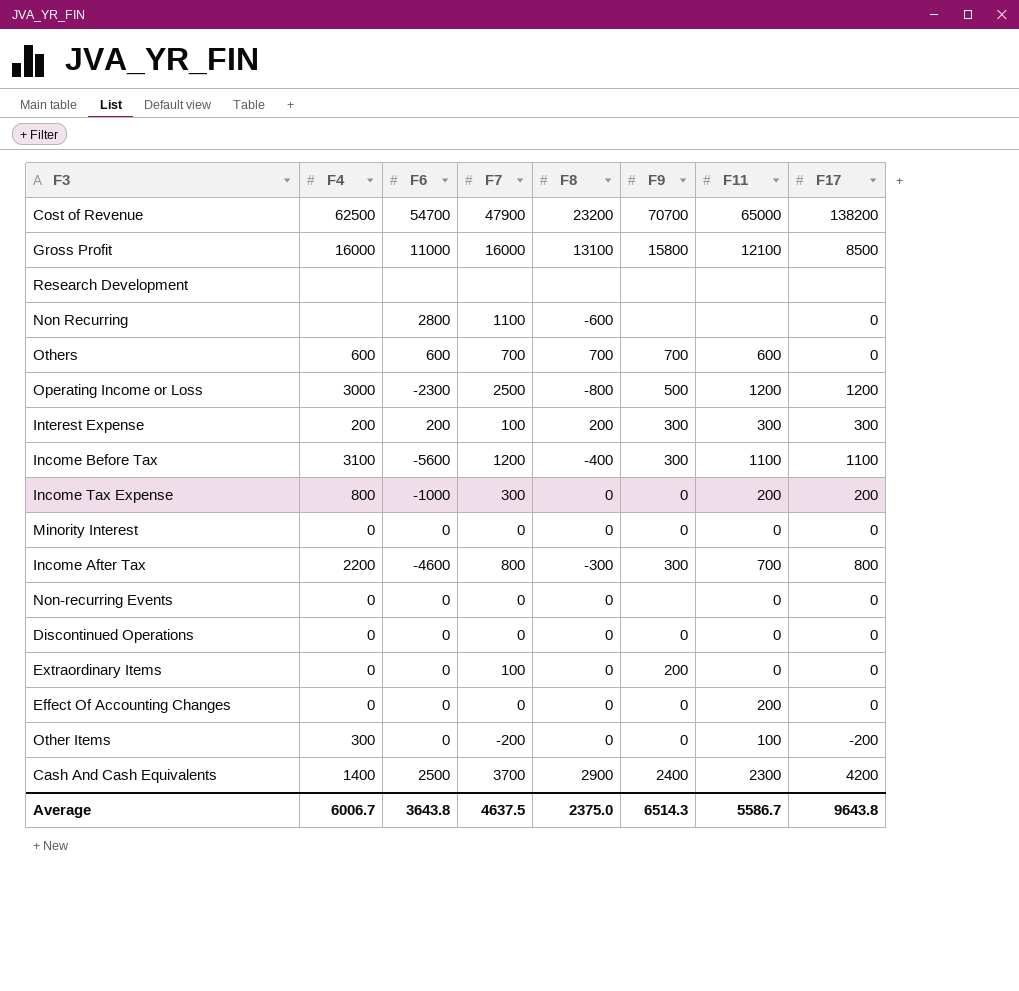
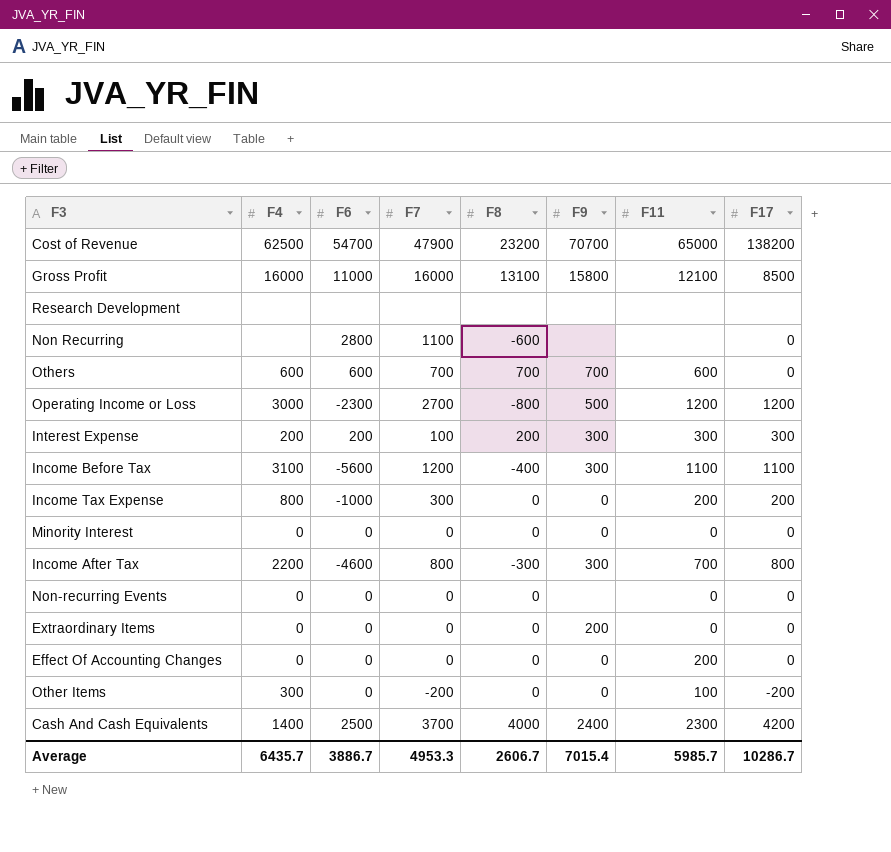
row Discontinued Operations: 0 | 0 | 0 | 0 | 0 | 0 | 0 -> none
Operating Income or Loss | F7: 2500 -> 2700
Extraordinary Items | F7: 100 -> 0
Cash And Cash Equivalents | F8: 2900 -> 4000
Average | F4: 6006.7 -> 6435.7
Average | F6: 3643.8 -> 3886.7
Average | F7: 4637.5 -> 4953.3
Average | F8: 2375.0 -> 2606.7
Average | F9: 6514.3 -> 7015.4
Average | F11: 5586.7 -> 5985.7
Average | F17: 9643.8 -> 10286.7

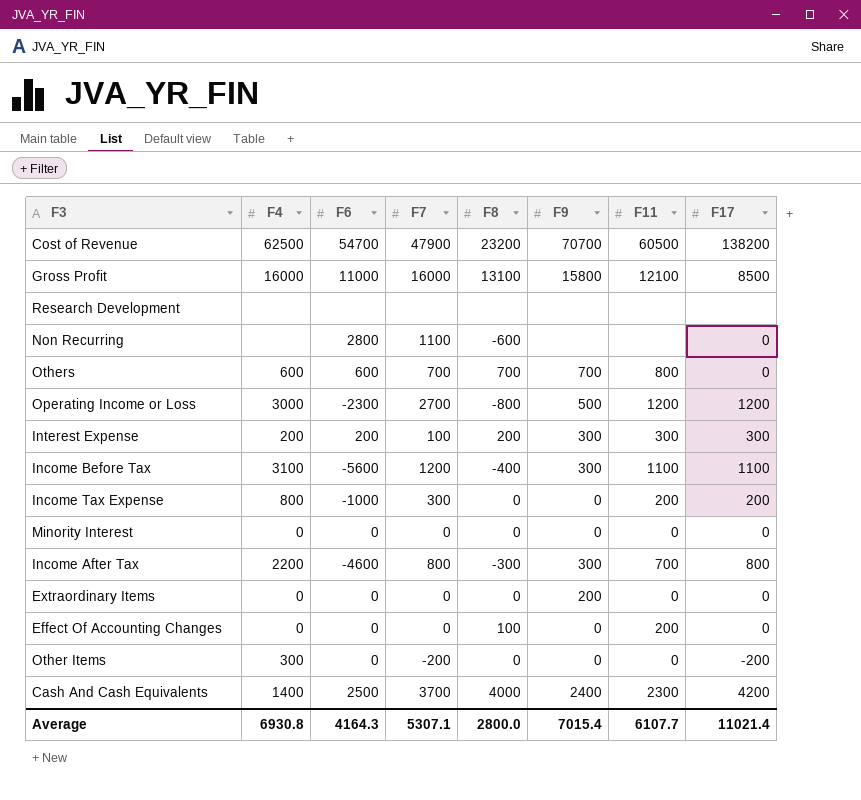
row Non-recurring Events: 0 | 0 | 0 | 0 | none | 0 | 0 -> none
Cost of Revenue | F11: 65000 -> 60500
Others | F11: 600 -> 800
Effect Of Accounting Changes | F8: 0 -> 100
Other Items | F11: 100 -> 0
Average | F4: 6435.7 -> 6930.8
Average | F6: 3886.7 -> 4164.3
Average | F7: 4953.3 -> 5307.1
Average | F8: 2606.7 -> 2800.0
Average | F11: 5985.7 -> 6107.7
Average | F17: 10286.7 -> 11021.4

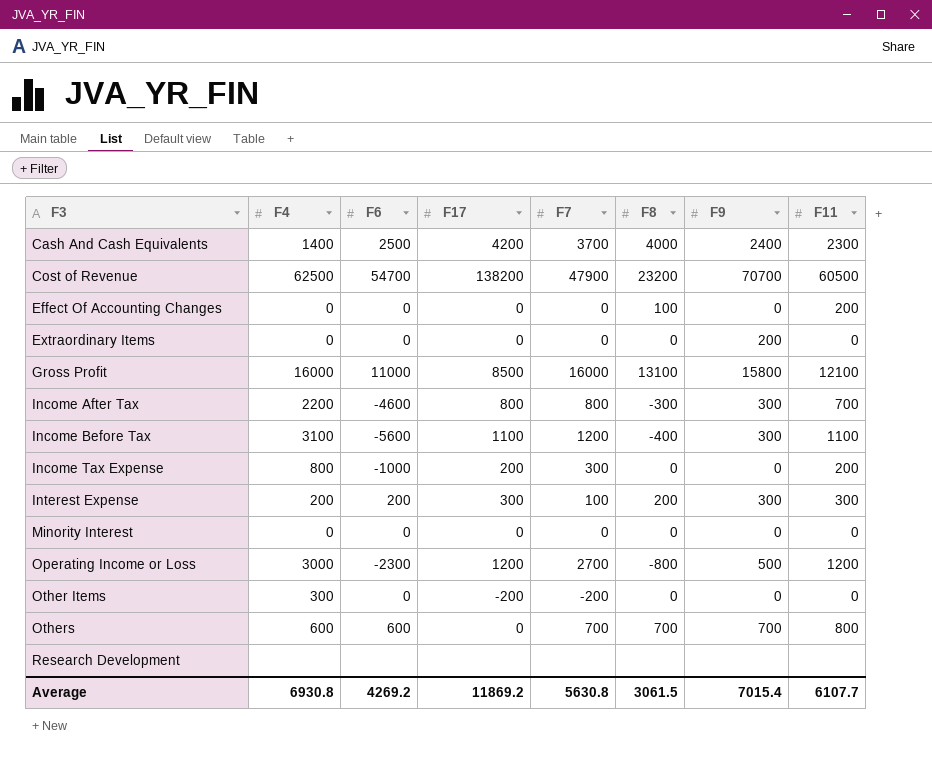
row order: none -> F3 ascending
column F17 | position: 8 -> 4
row Non Recurring: none | 2800 | 1100 | -600 | none | none | 0 -> none
Average | F6: 4164.3 -> 4269.2
Average | F17: 11021.4 -> 11869.2
Average | F7: 5307.1 -> 5630.8
Average | F8: 2800.0 -> 3061.5

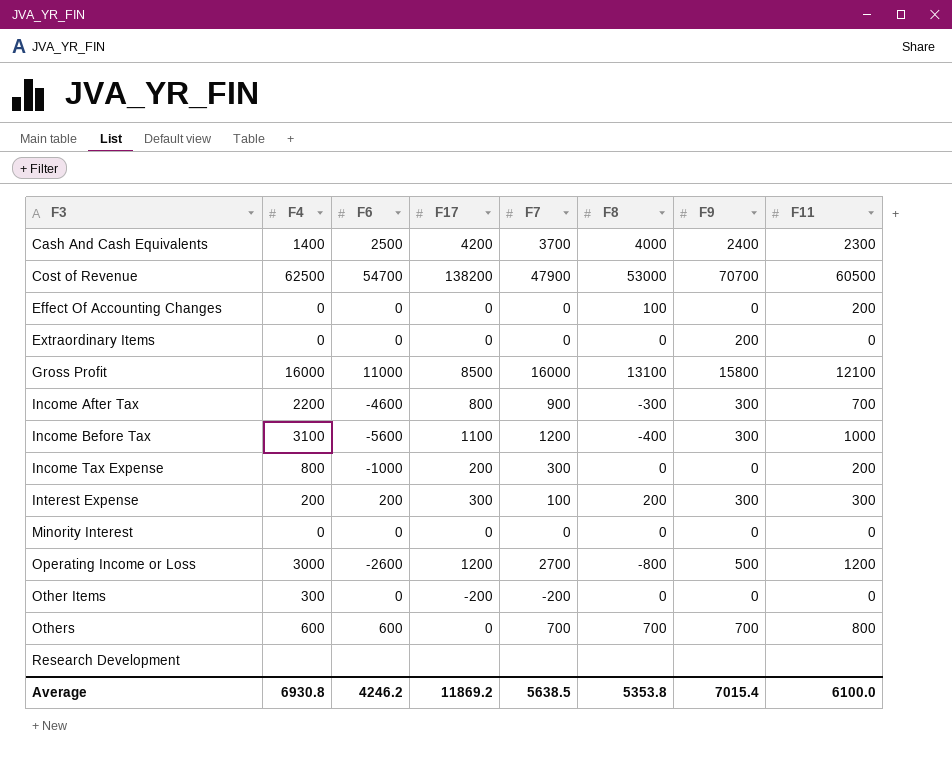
Cost of Revenue | F8: 23200 -> 53000
Income After Tax | F7: 800 -> 900
Income Before Tax | F11: 1100 -> 1000
Operating Income or Loss | F6: -2300 -> -2600
Average | F6: 4269.2 -> 4246.2
Average | F7: 5630.8 -> 5638.5
Average | F8: 3061.5 -> 5353.8
Average | F11: 6107.7 -> 6100.0

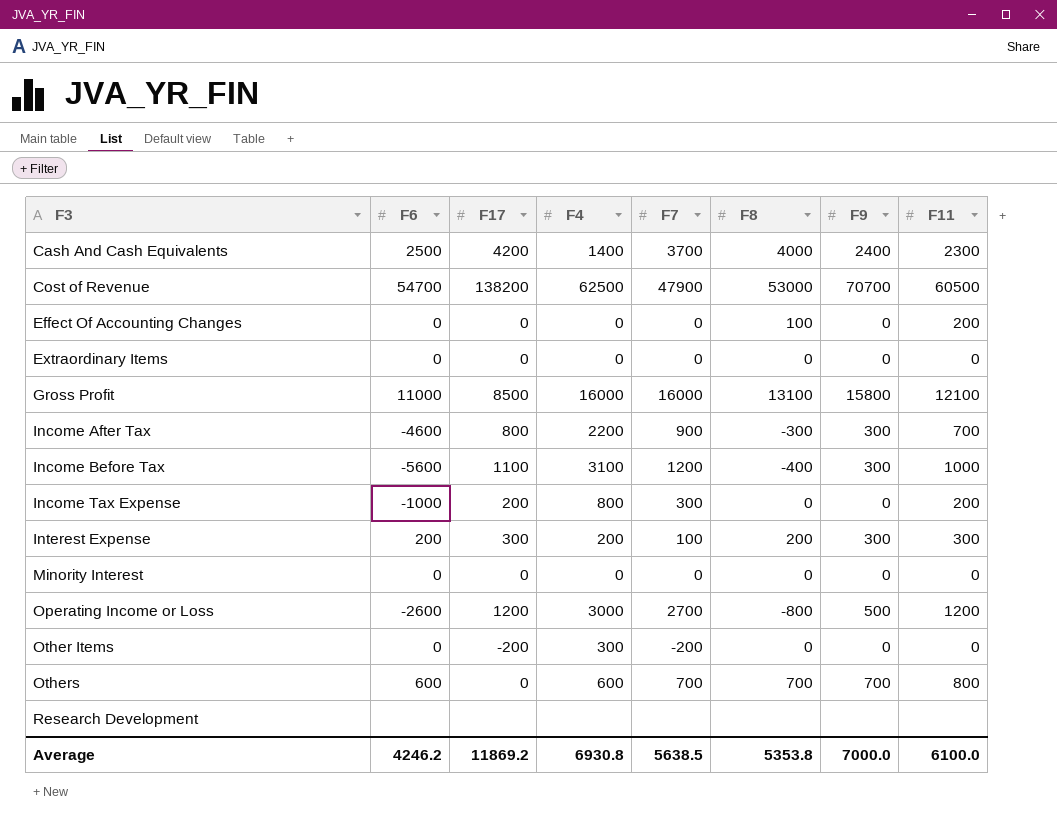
column F4 | position: 2 -> 4
Extraordinary Items | F9: 200 -> 0
Average | F9: 7015.4 -> 7000.0

